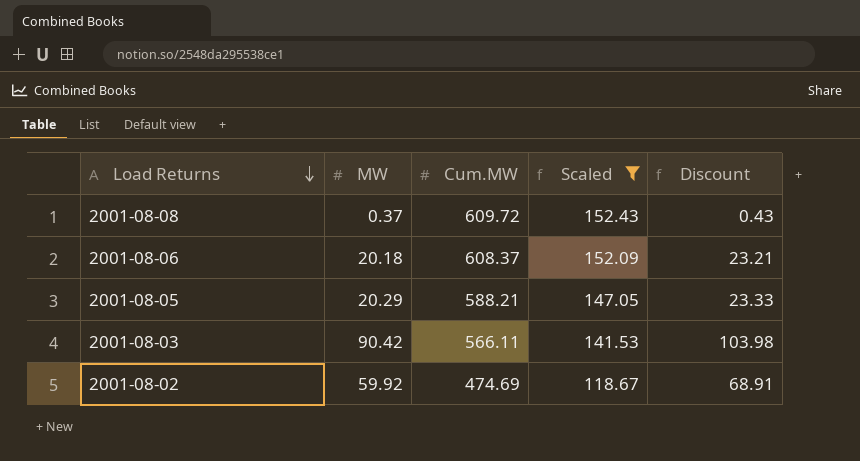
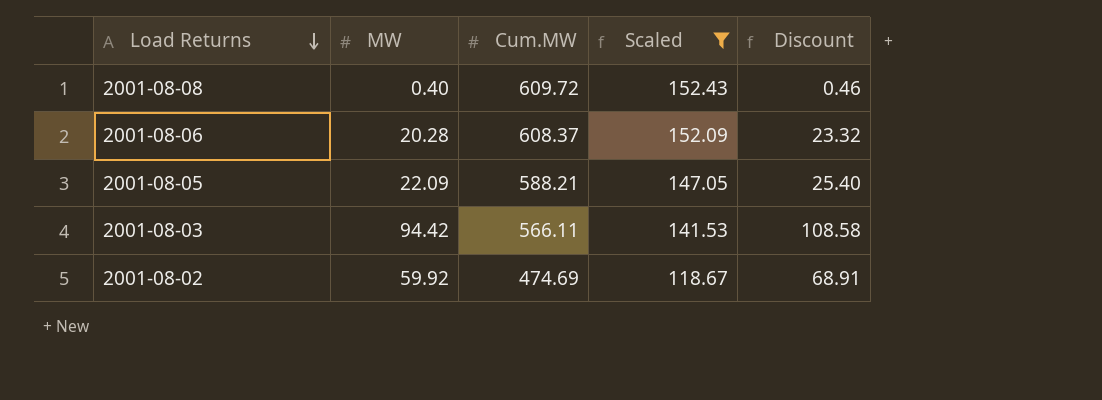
2001-08-08 | MW: 0.37 -> 0.40
2001-08-08 | Discount: 0.43 -> 0.46
2001-08-06 | MW: 20.18 -> 20.28
2001-08-06 | Discount: 23.21 -> 23.32
2001-08-05 | MW: 20.29 -> 22.09
2001-08-05 | Discount: 23.33 -> 25.40
2001-08-03 | MW: 90.42 -> 94.42
2001-08-03 | Discount: 103.98 -> 108.58

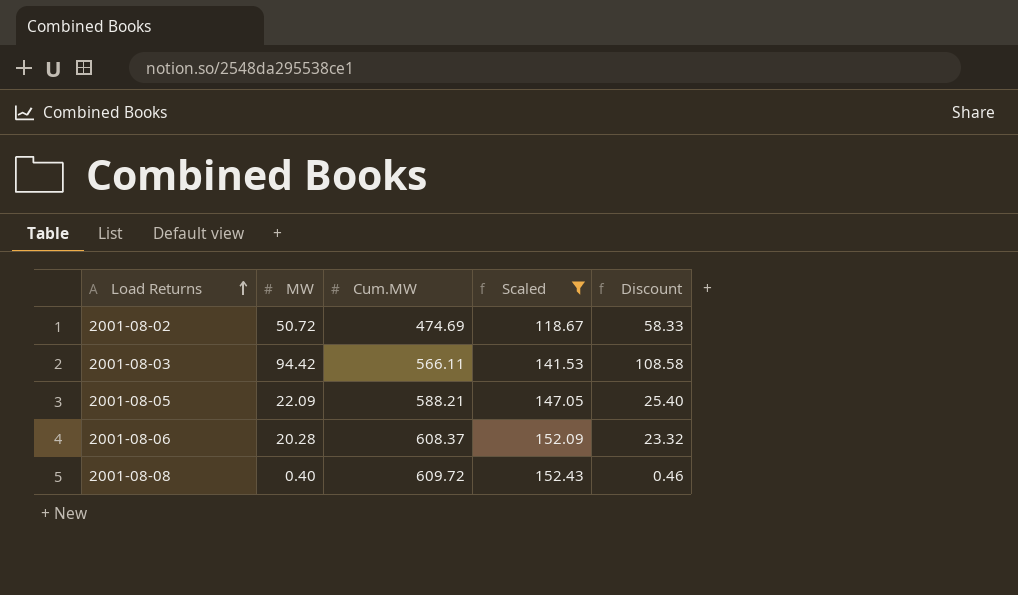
row order: Load Returns descending -> Load Returns ascending
2001-08-02 | MW: 59.92 -> 50.72
2001-08-02 | Discount: 68.91 -> 58.33

